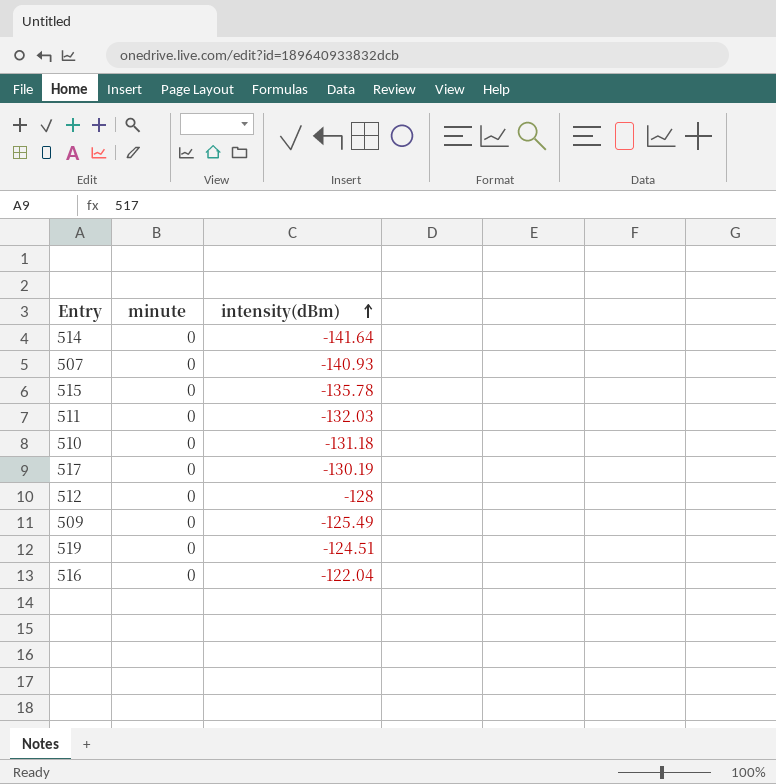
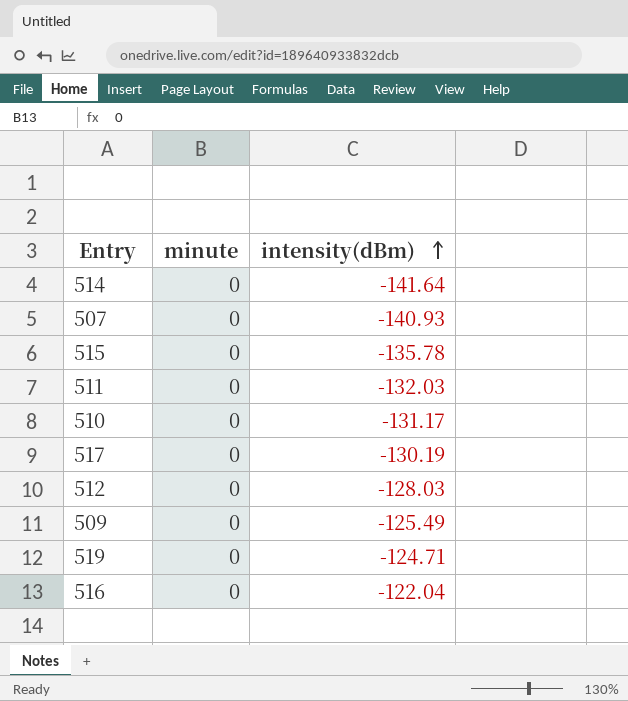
510 | intensity(dBm): -131.18 -> -131.17
512 | intensity(dBm): -128 -> -128.03
519 | intensity(dBm): -124.51 -> -124.71

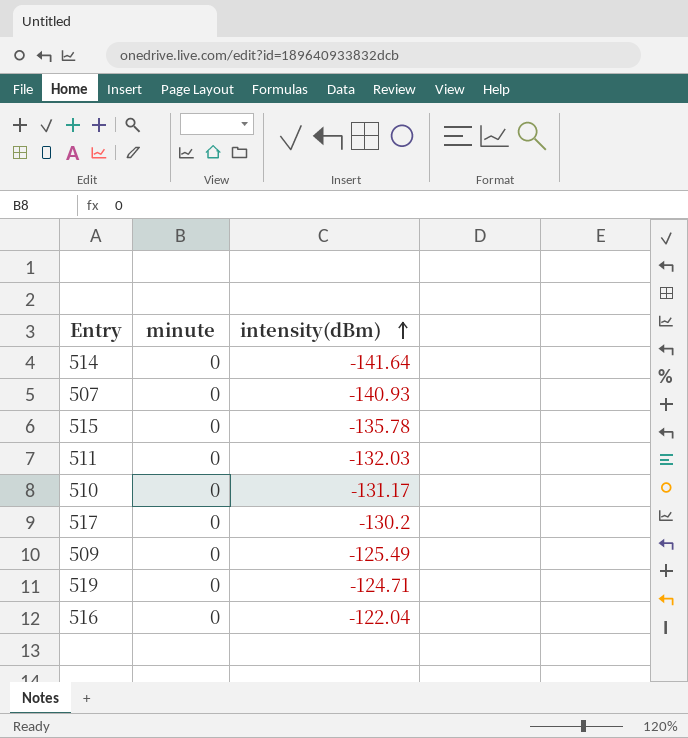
row 512: 0 | -128.03 -> none
517 | intensity(dBm): -130.19 -> -130.2

